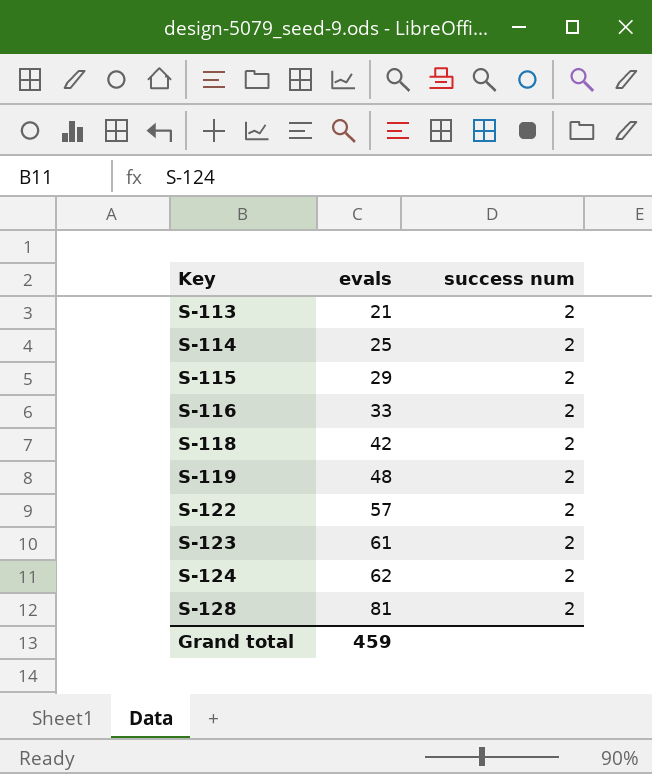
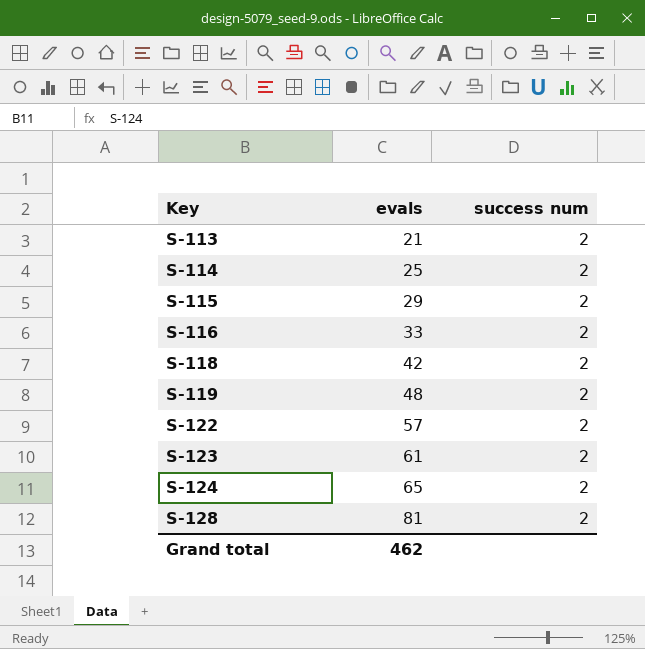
S-124 | evals: 62 -> 65
Grand total | evals: 459 -> 462

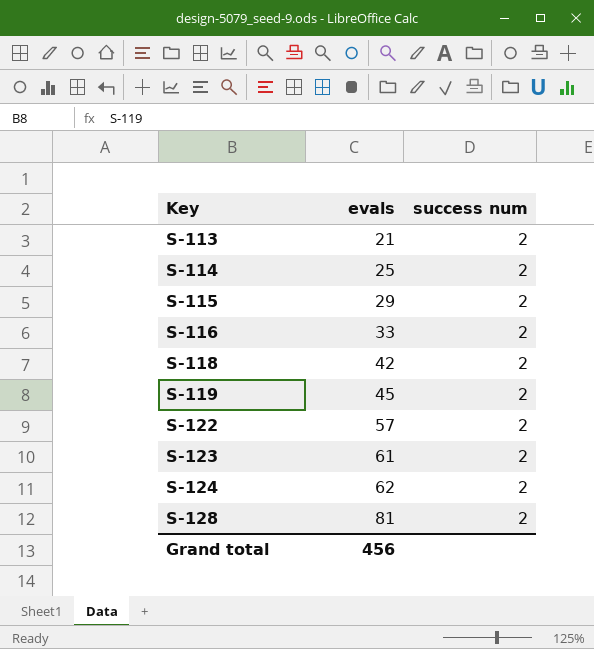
S-119 | evals: 48 -> 45
S-124 | evals: 65 -> 62
Grand total | evals: 462 -> 456

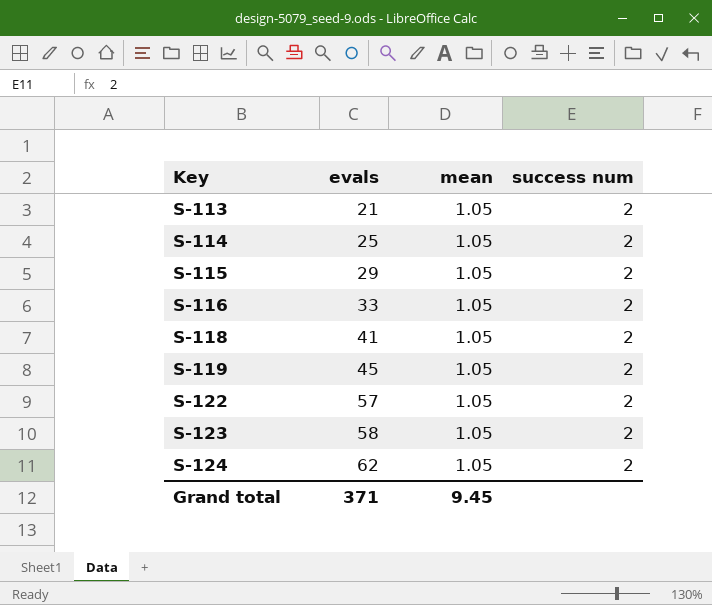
column mean | position: none -> 3
row S-128: 81 | 2 -> none
S-118 | evals: 42 -> 41
S-123 | evals: 61 -> 58
Grand total | evals: 456 -> 371

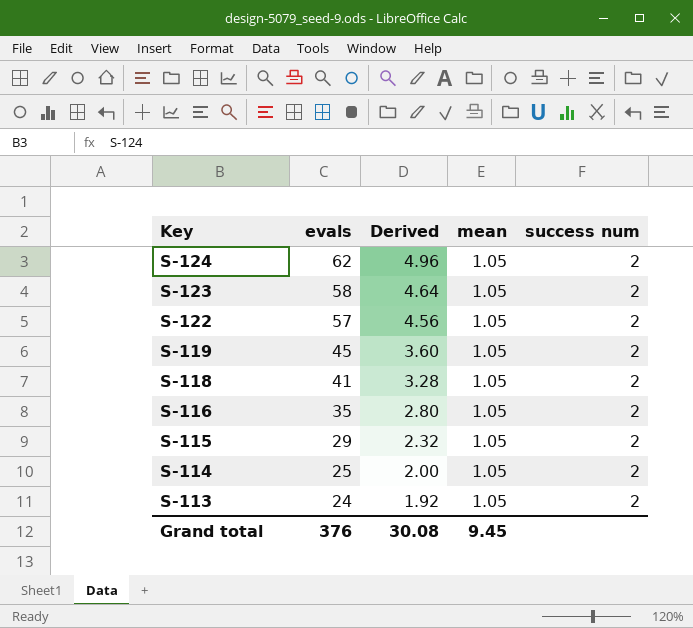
row order: Key ascending -> Key descending
column Derived | formula: none -> [evals] * 0.08
S-116 | evals: 33 -> 35
S-113 | evals: 21 -> 24
Grand total | evals: 371 -> 376

